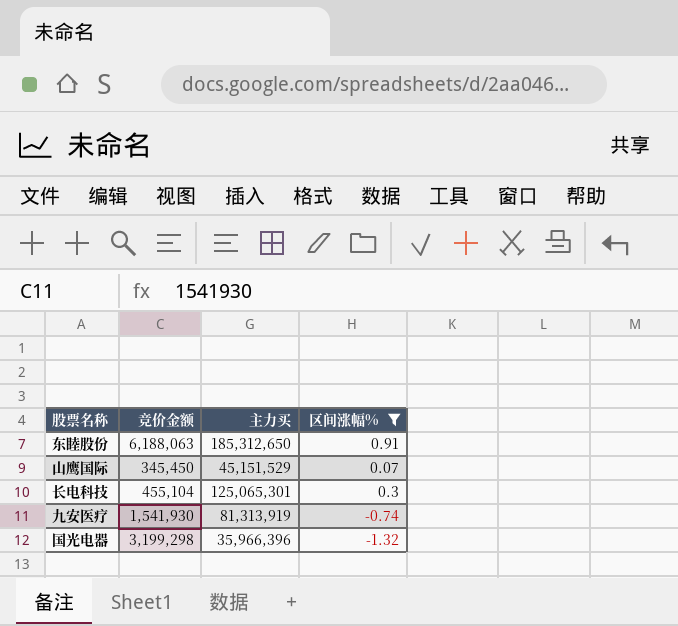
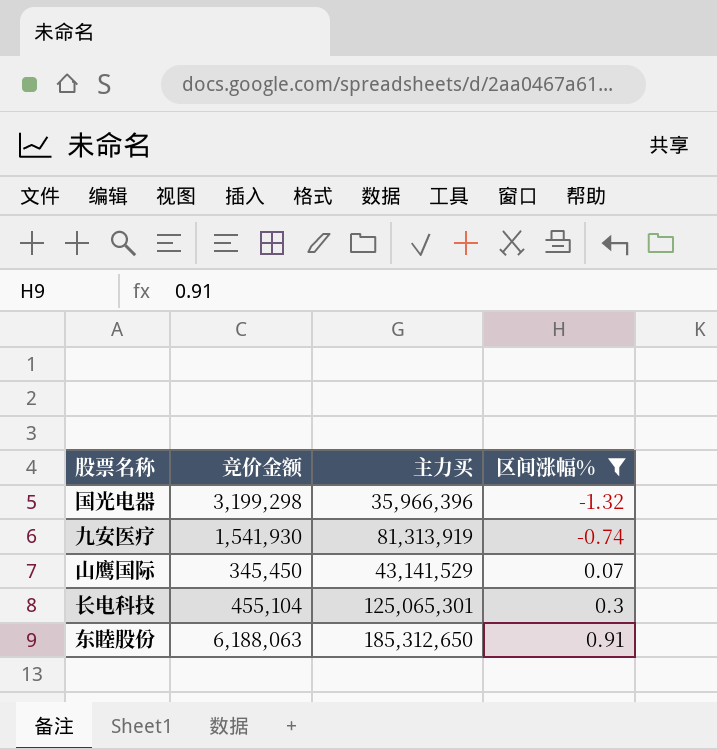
row order: none -> 区间涨幅% ascending
山鹰国际 | 主力买: 45,151,529 -> 43,141,529

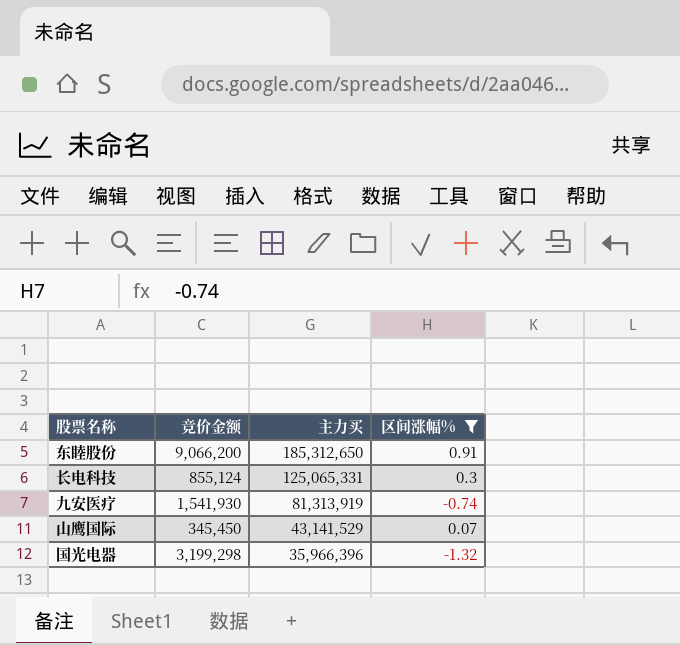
row order: 区间涨幅% ascending -> 主力买 descending
东睦股份 | 竞价金额: 6,188,063 -> 9,066,200
长电科技 | 竞价金额: 455,104 -> 855,124
长电科技 | 主力买: 125,065,301 -> 125,065,331

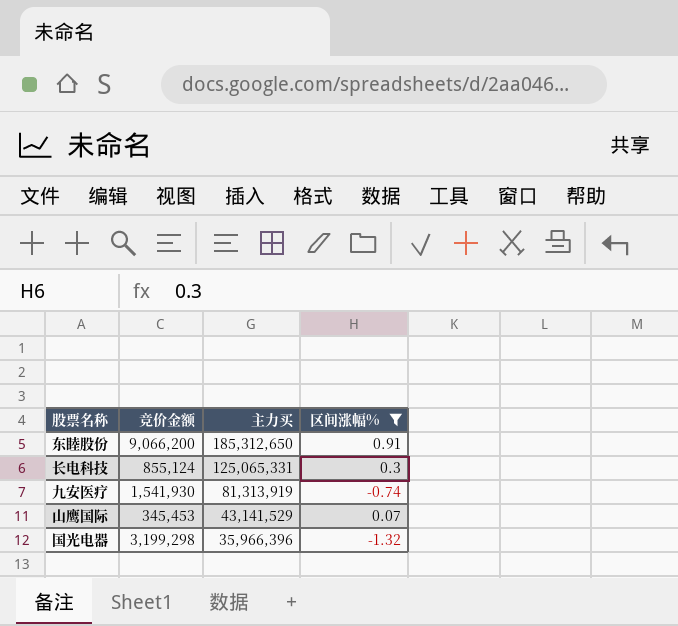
山鹰国际 | 竞价金额: 345,450 -> 345,453

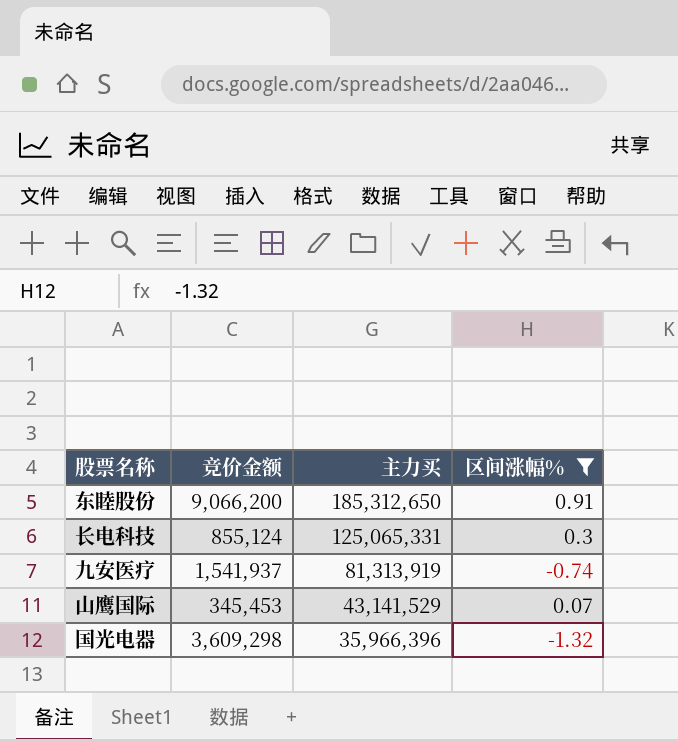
九安医疗 | 竞价金额: 1,541,930 -> 1,541,937
国光电器 | 竞价金额: 3,199,298 -> 3,609,298

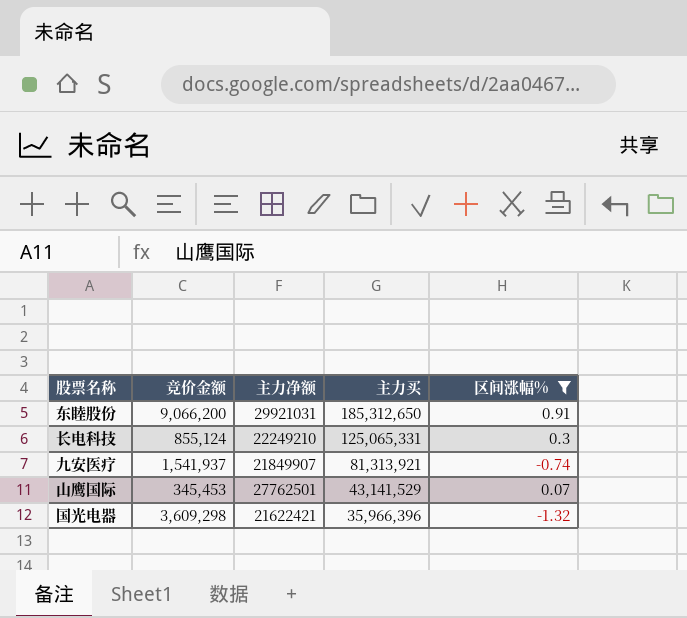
column 主力净额 | position: none -> 3
九安医疗 | 主力买: 81,313,919 -> 81,313,921

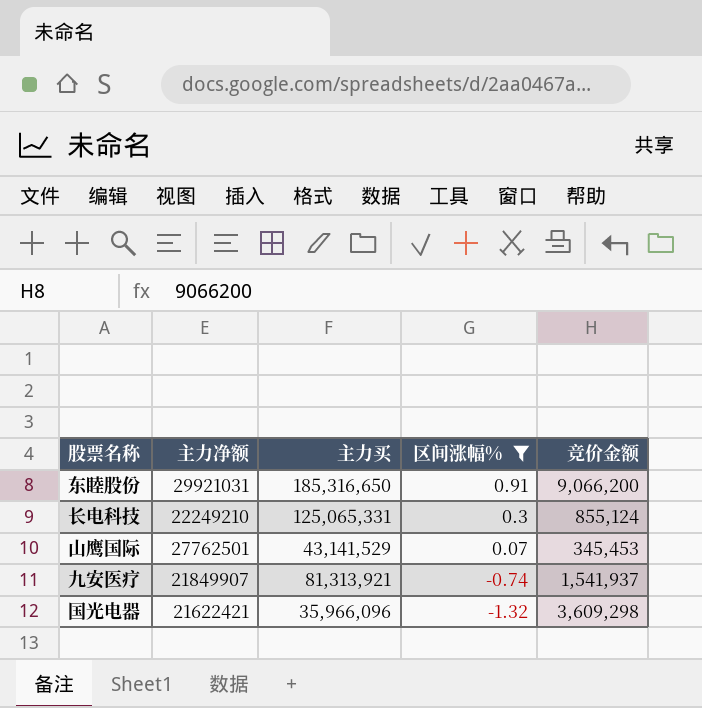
row order: 主力买 descending -> 区间涨幅% descending
column 竞价金额 | position: 2 -> 5
东睦股份 | 主力买: 185,312,650 -> 185,316,650
国光电器 | 主力买: 35,966,396 -> 35,966,096

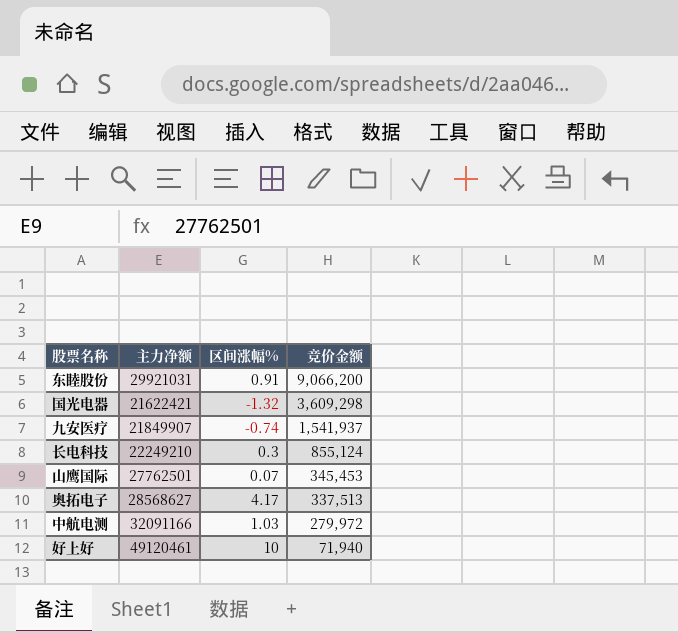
filter: 区间涨幅% <= 0.91 -> none
row order: 区间涨幅% descending -> 竞价金额 descending
column 主力买 | position: 3 -> none

